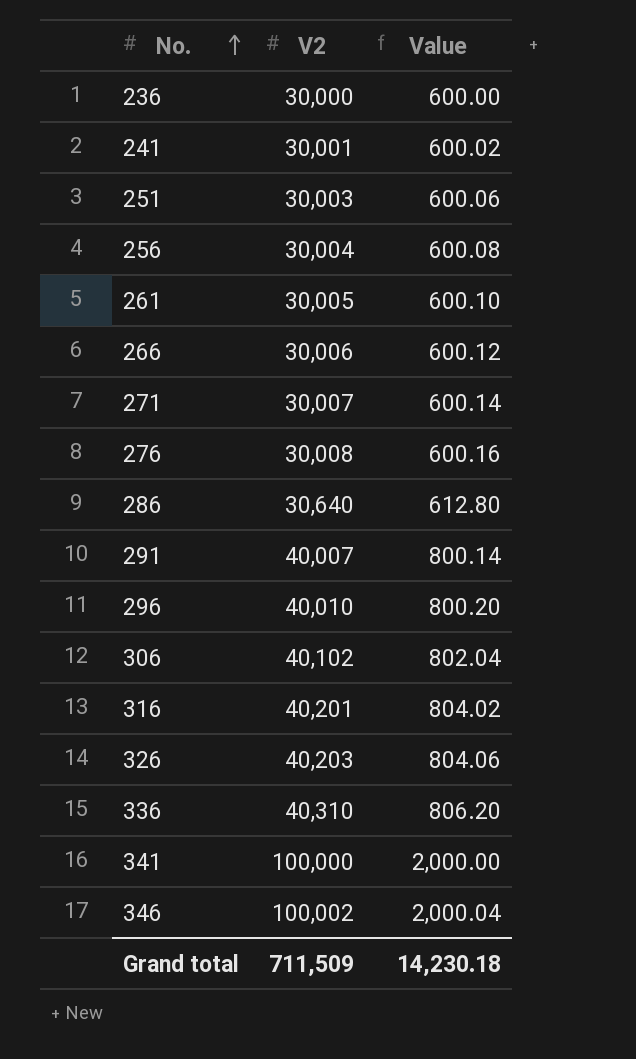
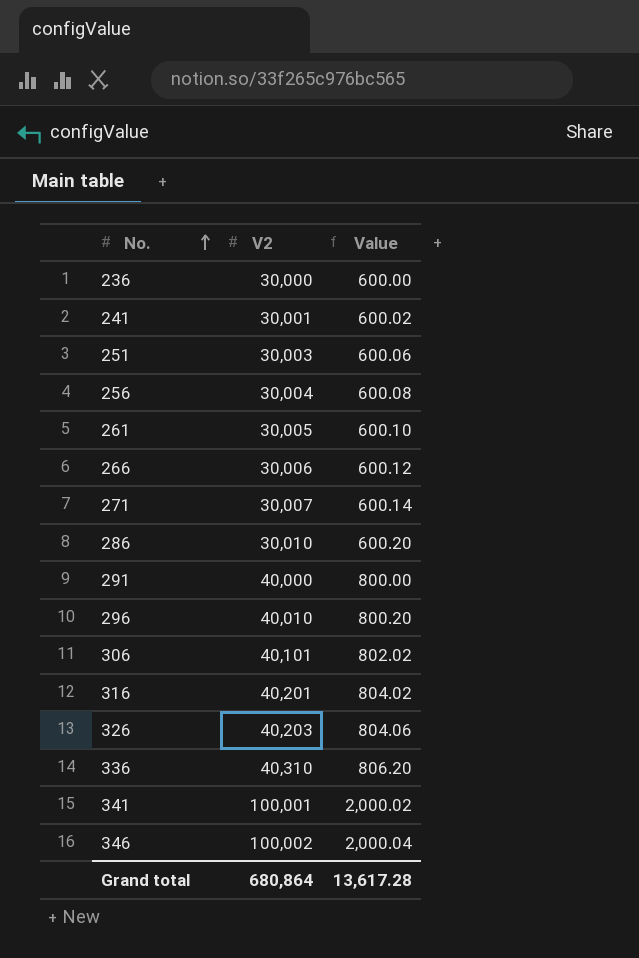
row 276: 30,008 | 600.16 -> none
286 | V2: 30,640 -> 30,010
286 | Value: 612.80 -> 600.20
291 | V2: 40,007 -> 40,000
291 | Value: 800.14 -> 800.00
306 | V2: 40,102 -> 40,101
306 | Value: 802.04 -> 802.02
341 | V2: 100,000 -> 100,001
341 | Value: 2,000.00 -> 2,000.02
Grand total | V2: 711,509 -> 680,864
Grand total | Value: 14,230.18 -> 13,617.28

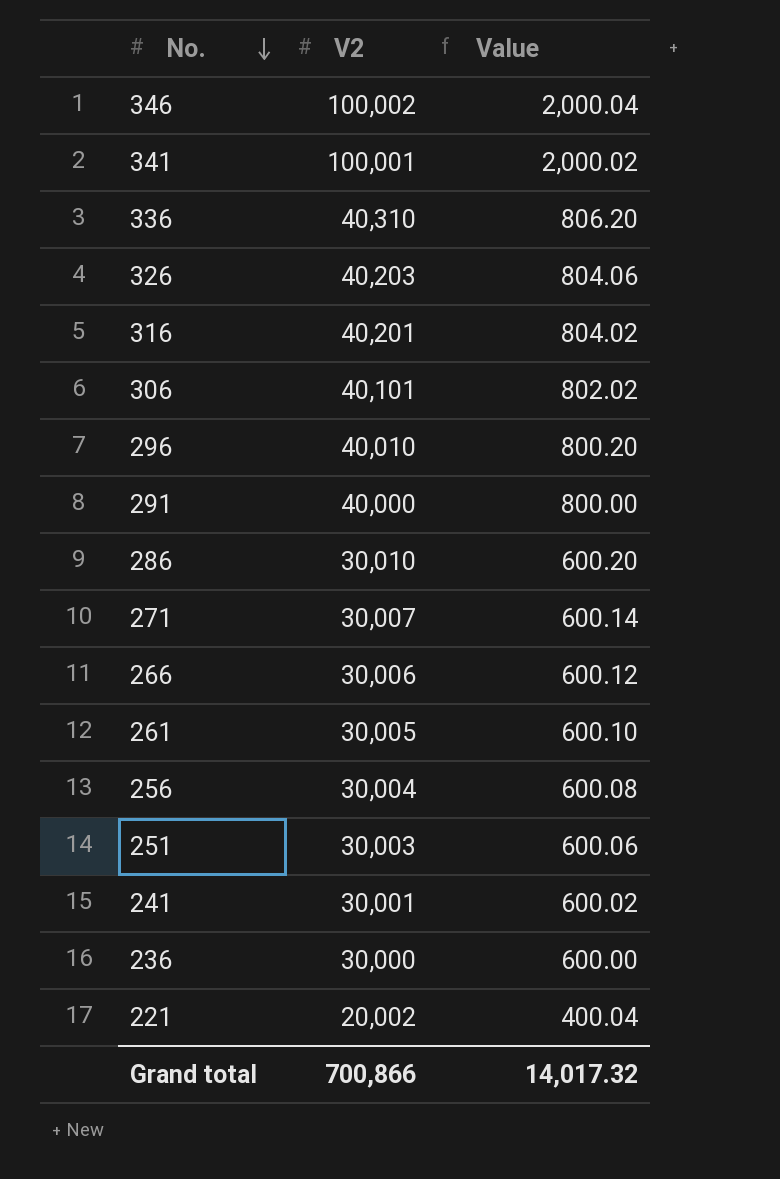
row order: No. ascending -> No. descending
row 221: none -> 20,002 | 400.04
Grand total | V2: 680,864 -> 700,866
Grand total | Value: 13,617.28 -> 14,017.32

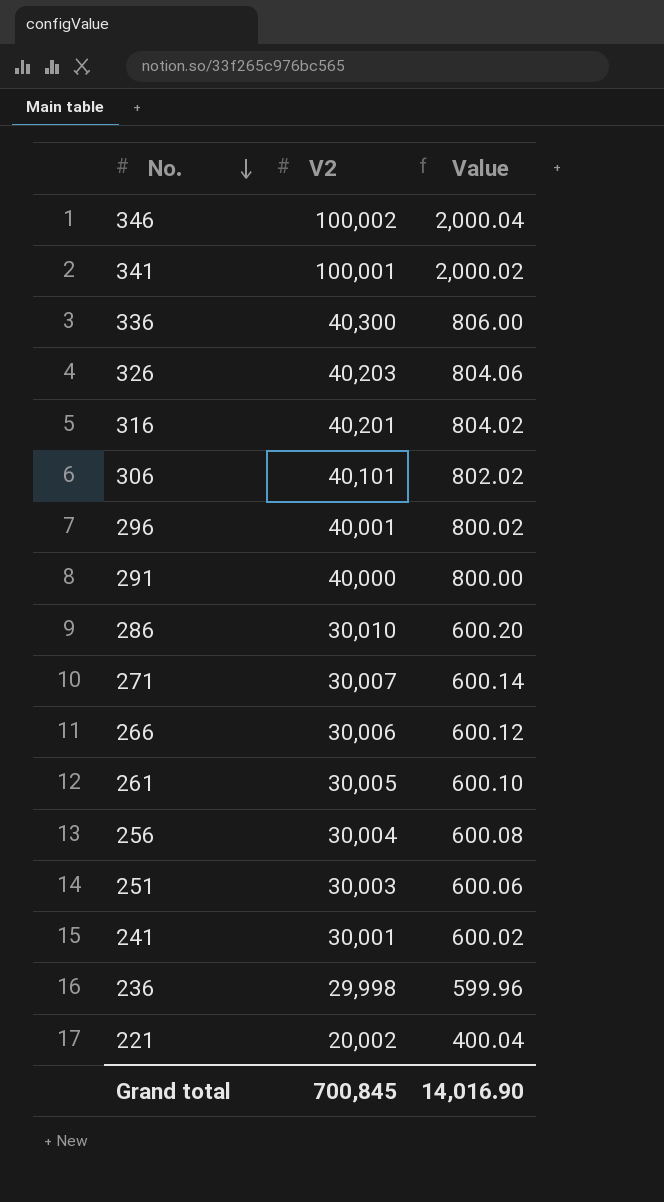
336 | V2: 40,310 -> 40,300
336 | Value: 806.20 -> 806.00
296 | V2: 40,010 -> 40,001
296 | Value: 800.20 -> 800.02
236 | V2: 30,000 -> 29,998
236 | Value: 600.00 -> 599.96
Grand total | V2: 700,866 -> 700,845
Grand total | Value: 14,017.32 -> 14,016.90

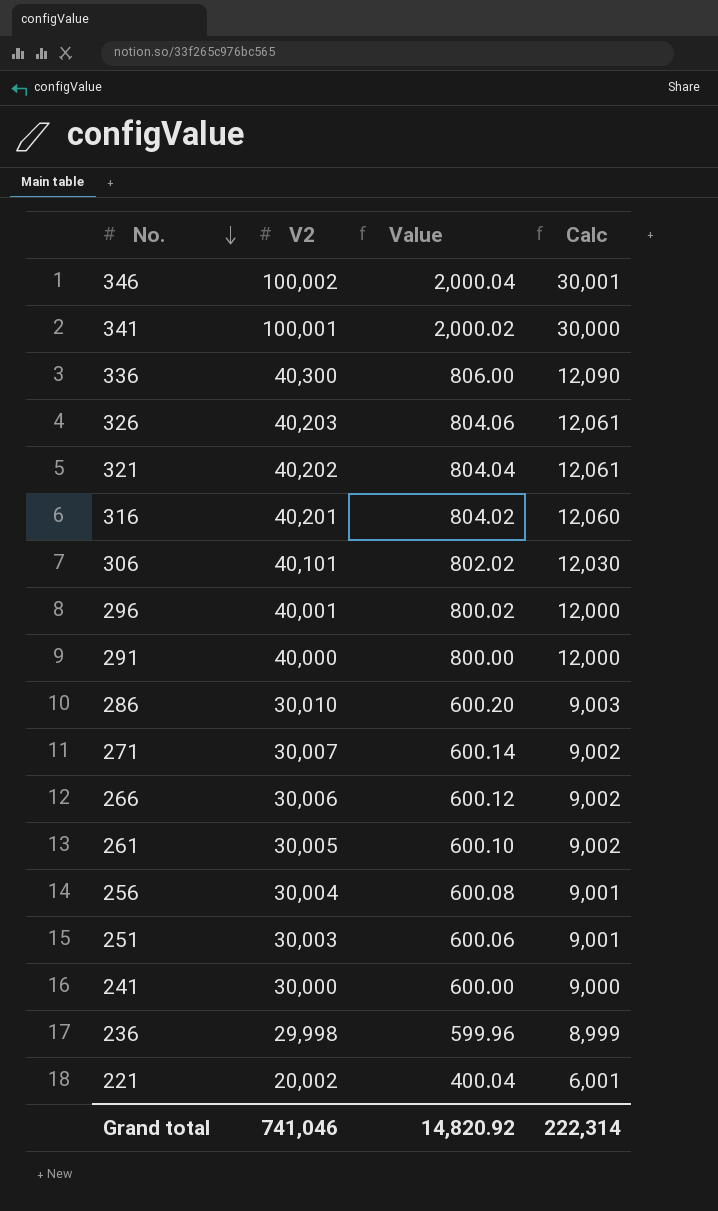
column Calc | formula: none -> [V2] * 0.3
row 321: none -> 40,202 | 804.04 | 12,061
241 | V2: 30,001 -> 30,000
241 | Value: 600.02 -> 600.00
Grand total | V2: 700,845 -> 741,046
Grand total | Value: 14,016.90 -> 14,820.92

